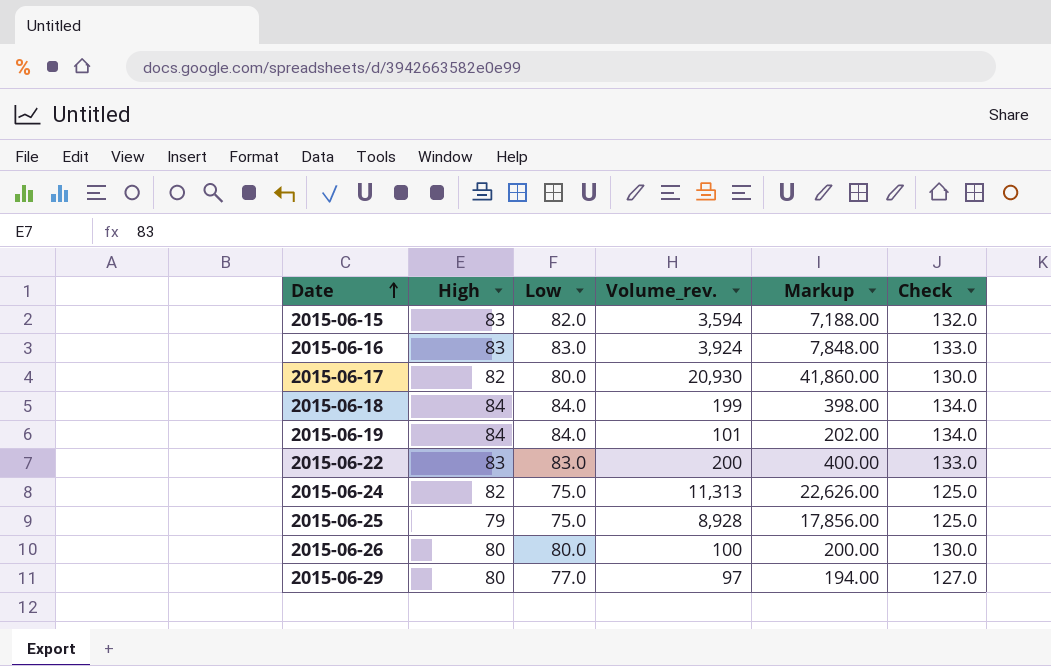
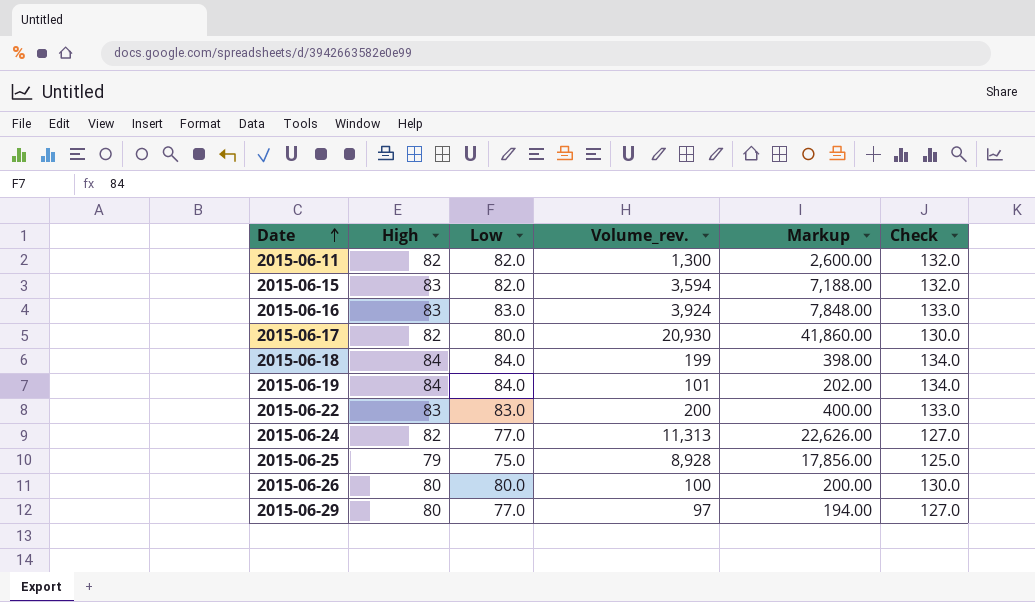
row 2015-06-11: none -> 82 | 82.0 | 1,300 | 2,600.00 | 132.0
2015-06-24 | Low: 75.0 -> 77.0
2015-06-24 | Check: 125.0 -> 127.0

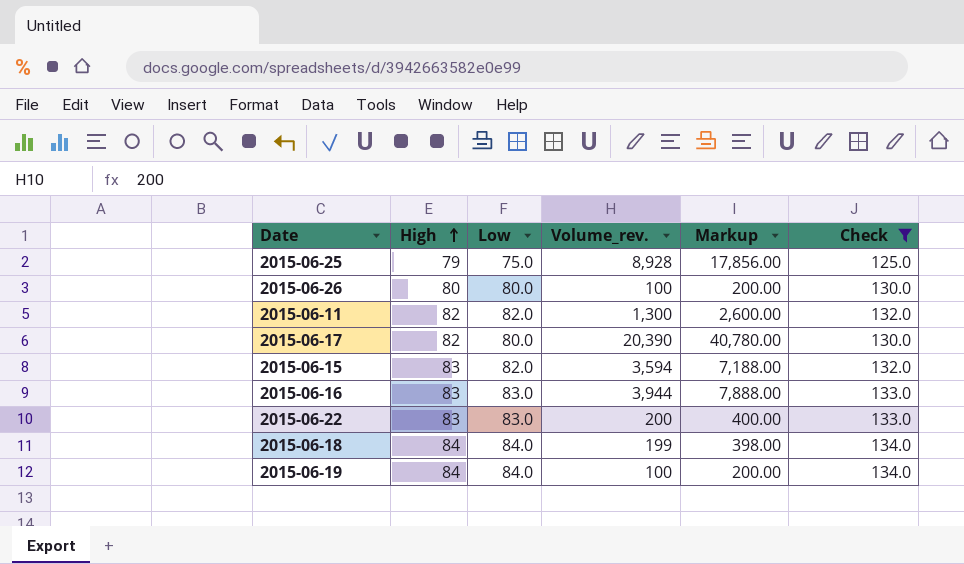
filter: none -> Check != 127.0
row order: Date ascending -> High ascending
2015-06-17 | Volume_rev.: 20,930 -> 20,390
2015-06-17 | Markup: 41,860.00 -> 40,780.00
2015-06-16 | Volume_rev.: 3,924 -> 3,944
2015-06-16 | Markup: 7,848.00 -> 7,888.00
2015-06-19 | Volume_rev.: 101 -> 100
2015-06-19 | Markup: 202.00 -> 200.00

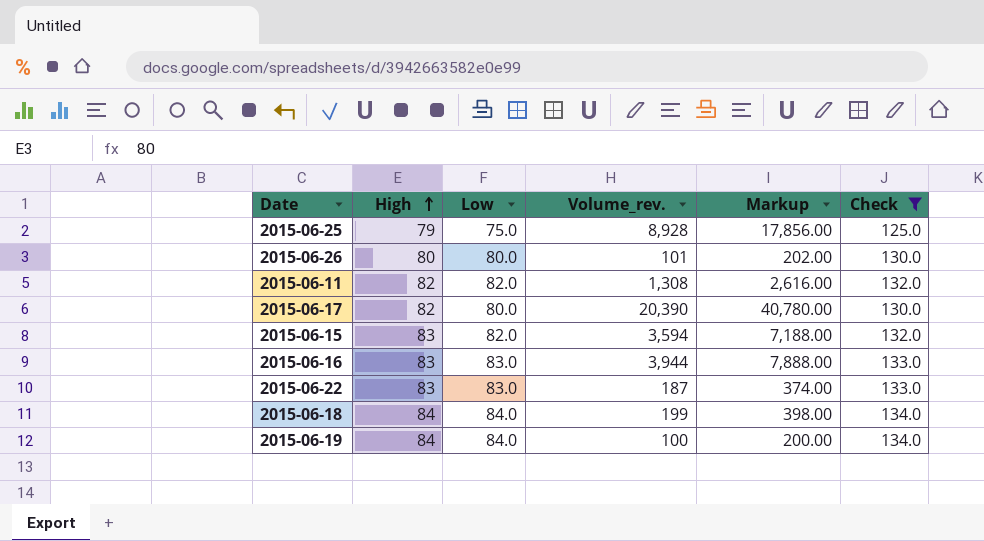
2015-06-26 | Volume_rev.: 100 -> 101
2015-06-26 | Markup: 200.00 -> 202.00
2015-06-11 | Volume_rev.: 1,300 -> 1,308
2015-06-11 | Markup: 2,600.00 -> 2,616.00
2015-06-22 | Volume_rev.: 200 -> 187
2015-06-22 | Markup: 400.00 -> 374.00

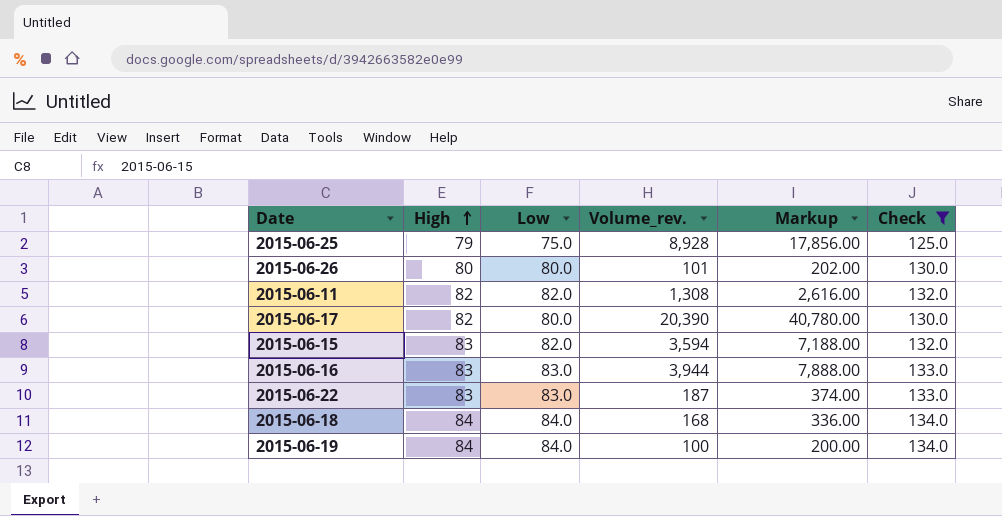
2015-06-18 | Volume_rev.: 199 -> 168
2015-06-18 | Markup: 398.00 -> 336.00

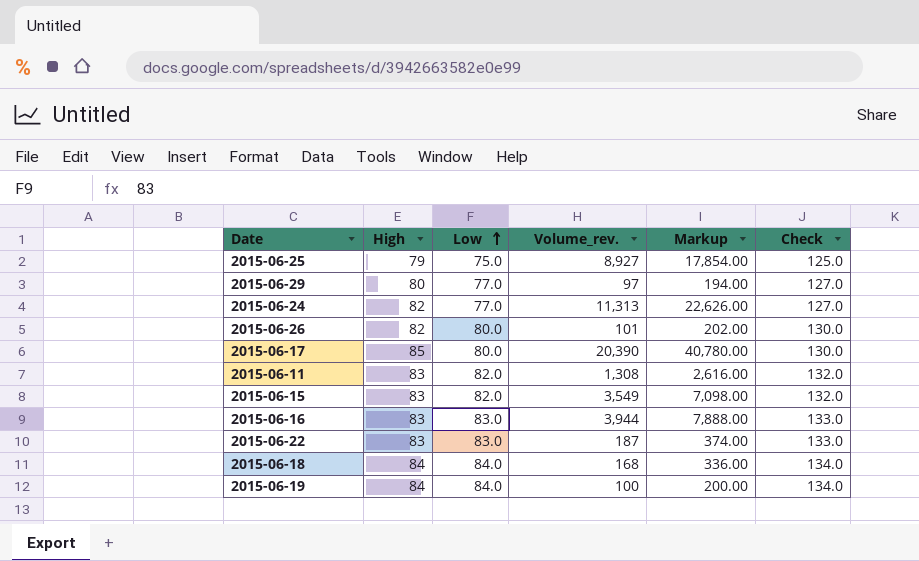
filter: Check != 127.0 -> none
row order: High ascending -> Low ascending
2015-06-25 | Volume_rev.: 8,928 -> 8,927
2015-06-25 | Markup: 17,856.00 -> 17,854.00
2015-06-26 | High: 80 -> 82
2015-06-17 | High: 82 -> 85
2015-06-11 | High: 82 -> 83
2015-06-15 | Volume_rev.: 3,594 -> 3,549
2015-06-15 | Markup: 7,188.00 -> 7,098.00

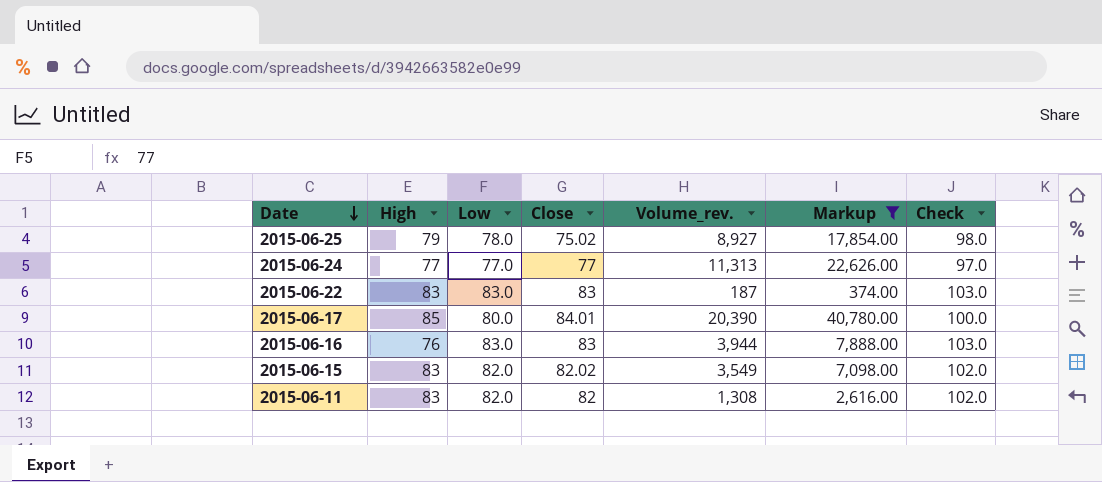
filter: none -> Markup >= 374.00
row order: Low ascending -> Date descending
column Close | position: none -> 4
column Check | formula: [Low] + 50 -> [Low] + 20
2015-06-25 | Low: 75.0 -> 78.0
2015-06-24 | High: 82 -> 77
2015-06-16 | High: 83 -> 76

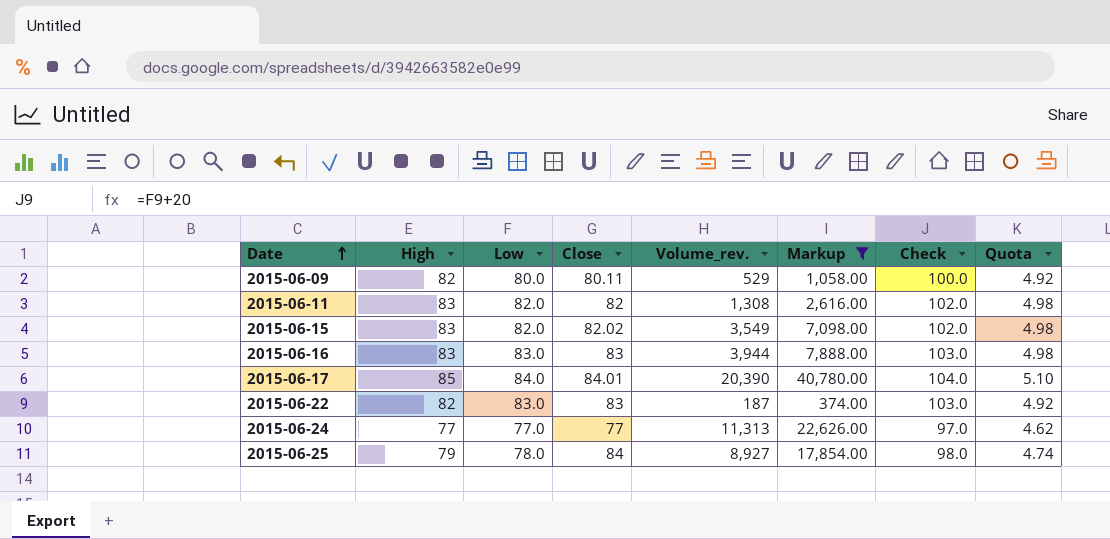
row order: Date descending -> Date ascending
column Quota | formula: none -> [High] * 0.06
row 2015-06-09: none -> 82 | 80.0 | 80.11 | 529 | 1,058.00 | 100.0 | 4.92
2015-06-16 | High: 76 -> 83
2015-06-17 | Low: 80.0 -> 84.0
2015-06-17 | Check: 100.0 -> 104.0
2015-06-22 | High: 83 -> 82
2015-06-25 | Close: 75.02 -> 84

